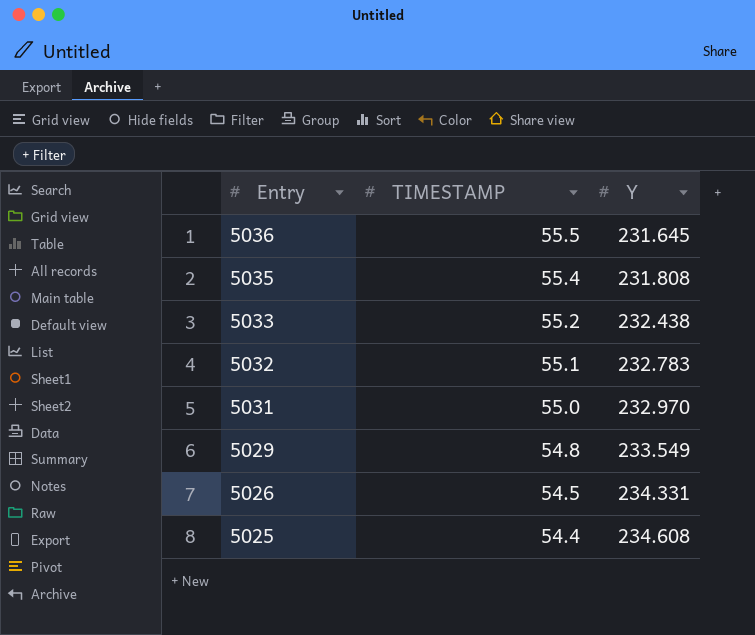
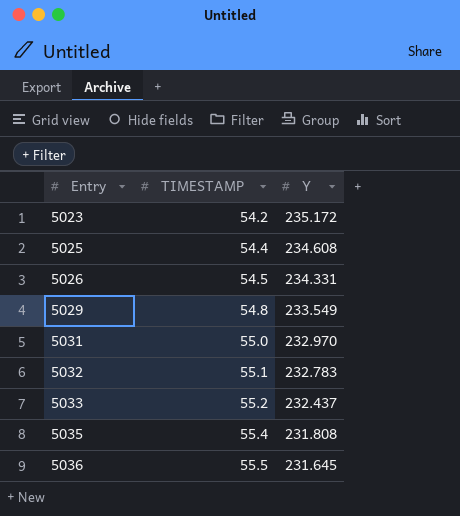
row order: Entry descending -> Entry ascending
row 5023: none -> 54.2 | 235.172
5033 | Y: 232.438 -> 232.437

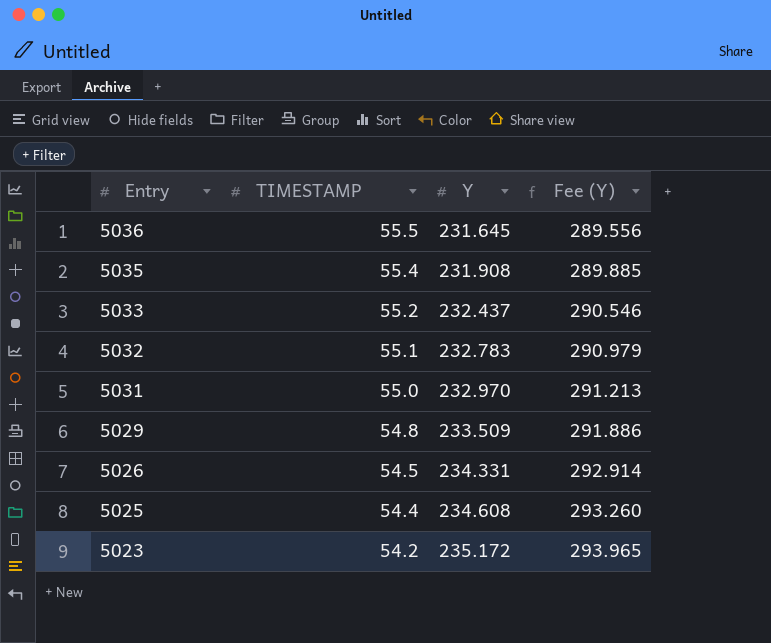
row order: Entry ascending -> Entry descending
column Fee (Y) | formula: none -> [Y] * 1.25
5035 | Y: 231.808 -> 231.908
5029 | Y: 233.549 -> 233.509

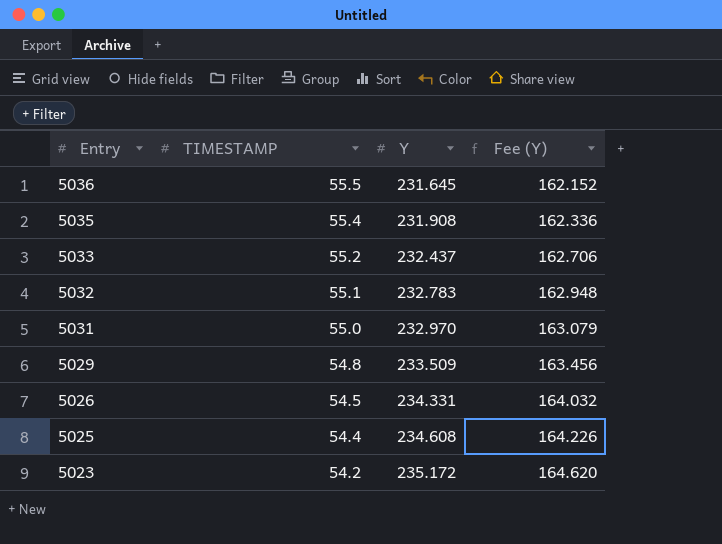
column Fee (Y) | formula: [Y] * 1.25 -> [Y] * 0.7

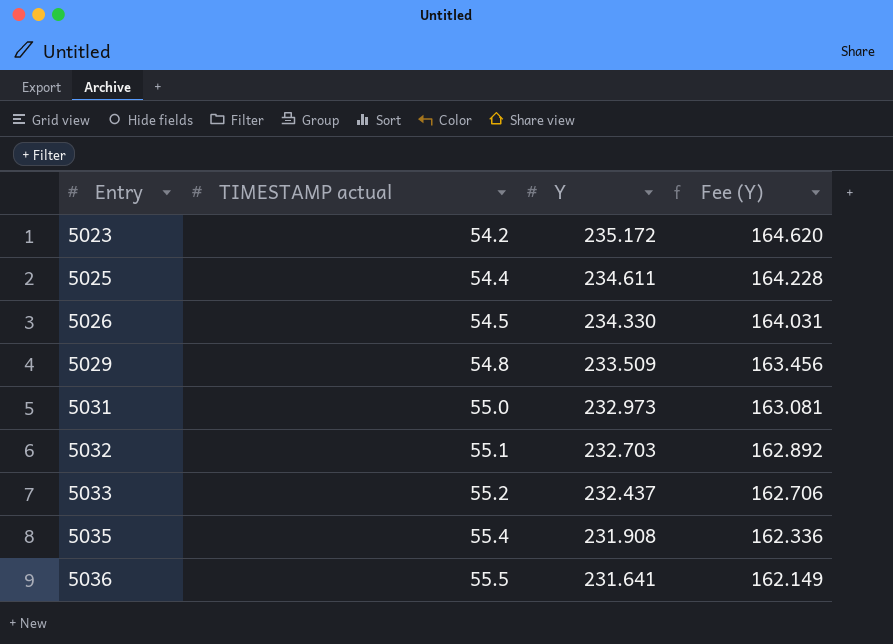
row order: Entry descending -> Entry ascending
column name: TIMESTAMP -> TIMESTAMP actual
5025 | Y: 234.608 -> 234.611
5025 | Fee (Y): 164.226 -> 164.228
5026 | Y: 234.331 -> 234.330
5026 | Fee (Y): 164.032 -> 164.031
5031 | Y: 232.970 -> 232.973
5031 | Fee (Y): 163.079 -> 163.081
5032 | Y: 232.783 -> 232.703
5032 | Fee (Y): 162.948 -> 162.892
5036 | Y: 231.645 -> 231.641
5036 | Fee (Y): 162.152 -> 162.149

